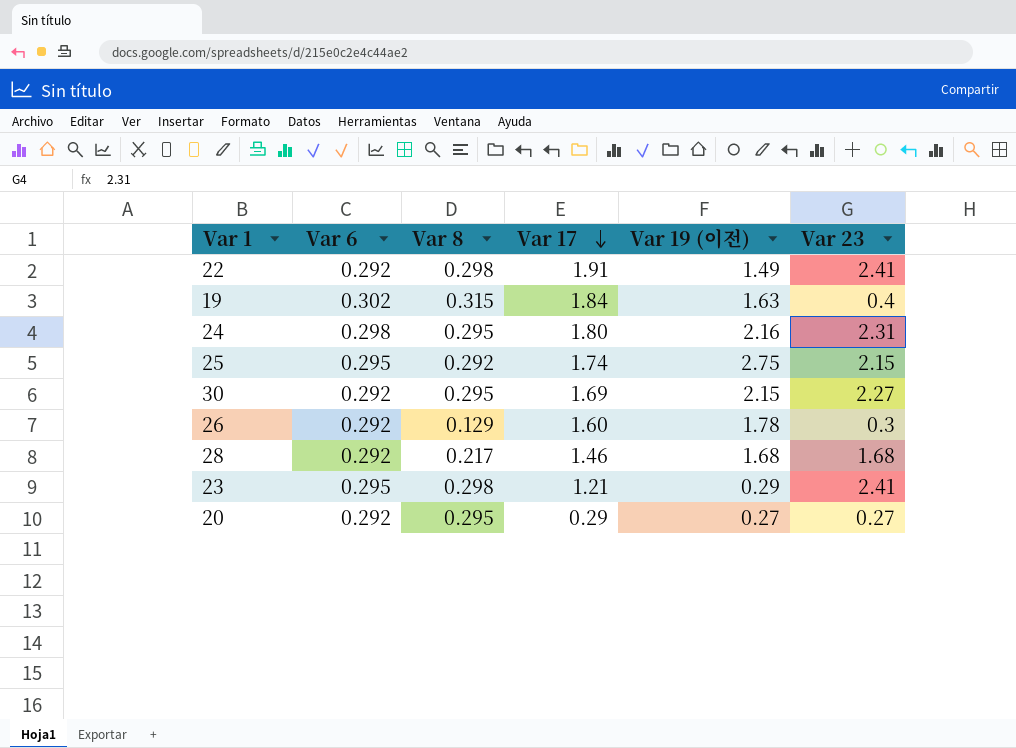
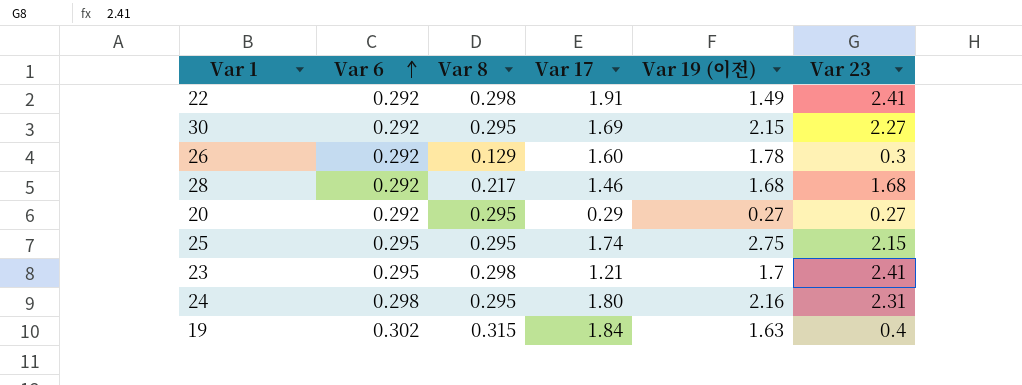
row order: Var 17 descending -> Var 6 ascending
25 | Var 8: 0.292 -> 0.295
23 | Var 19 (이전): 0.29 -> 1.7

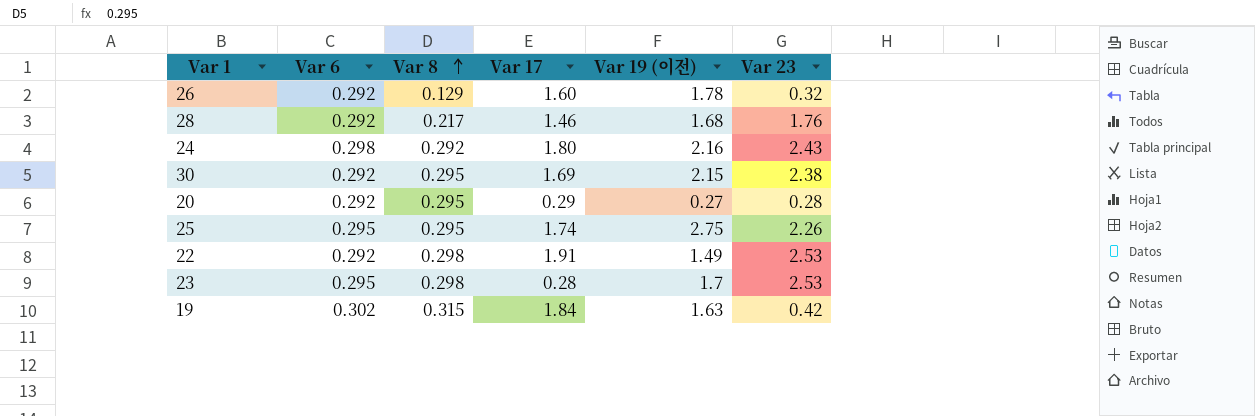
row order: Var 6 ascending -> Var 8 ascending
26 | Var 23: 0.3 -> 0.32
28 | Var 23: 1.68 -> 1.76
24 | Var 8: 0.295 -> 0.292
24 | Var 23: 2.31 -> 2.43
30 | Var 23: 2.27 -> 2.38
20 | Var 23: 0.27 -> 0.28
25 | Var 23: 2.15 -> 2.26
22 | Var 23: 2.41 -> 2.53
23 | Var 17: 1.21 -> 0.28
23 | Var 23: 2.41 -> 2.53
19 | Var 23: 0.4 -> 0.42

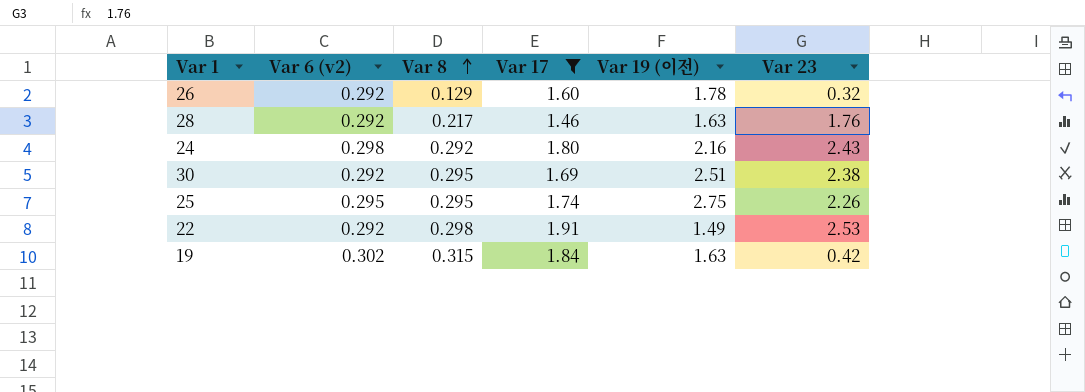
filter: none -> Var 17 >= 1.46
column name: Var 6 -> Var 6 (v2)
28 | Var 19 (이전): 1.68 -> 1.63
30 | Var 19 (이전): 2.15 -> 2.51

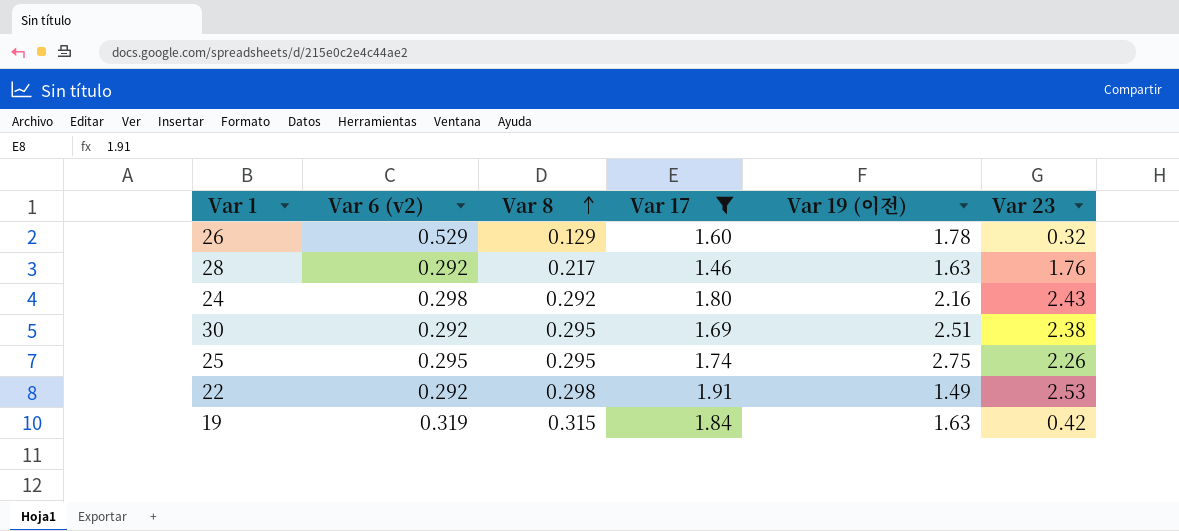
26 | Var 6 (v2): 0.292 -> 0.529
19 | Var 6 (v2): 0.302 -> 0.319

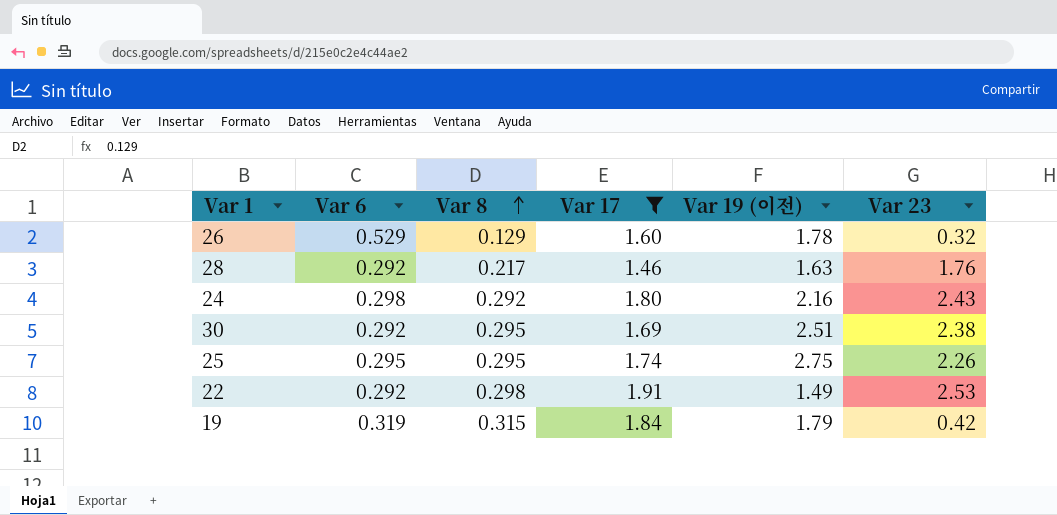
column name: Var 6 (v2) -> Var 6
19 | Var 19 (이전): 1.63 -> 1.79

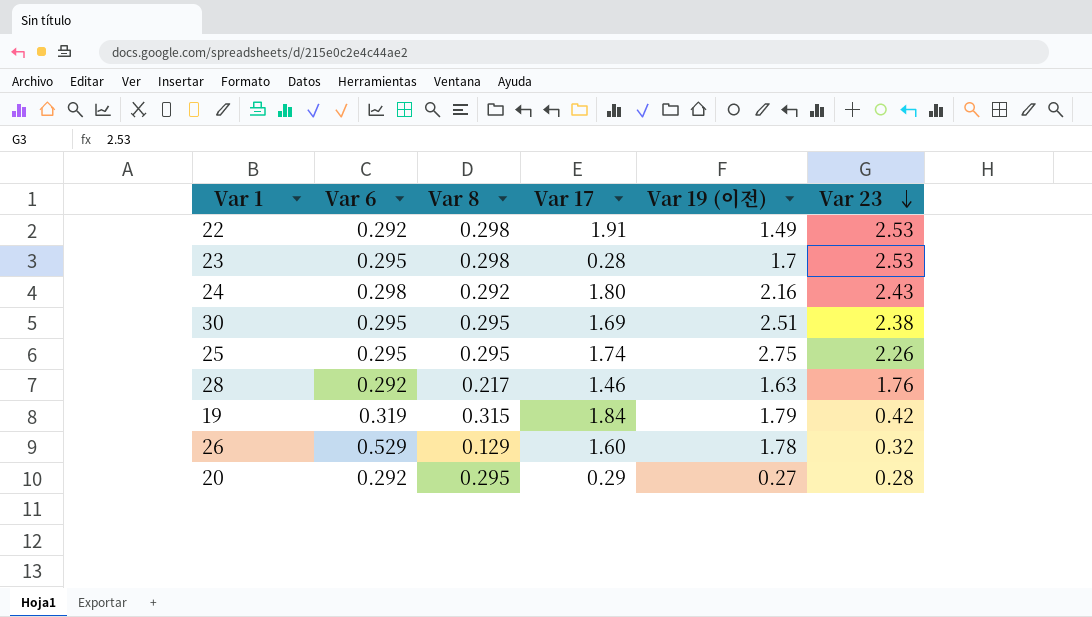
filter: Var 17 >= 1.46 -> none
row order: Var 8 ascending -> Var 23 descending
30 | Var 6: 0.292 -> 0.295

